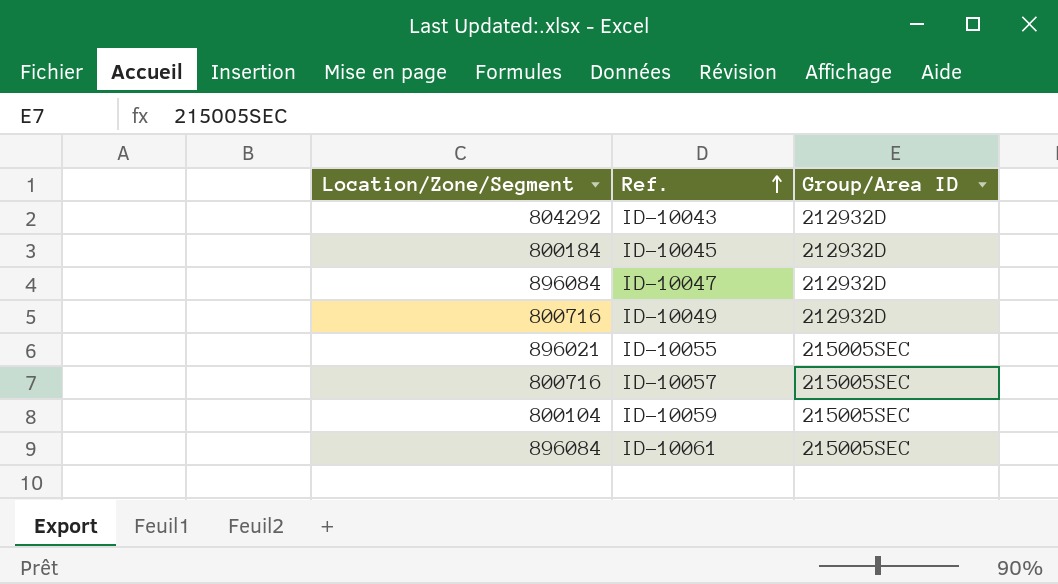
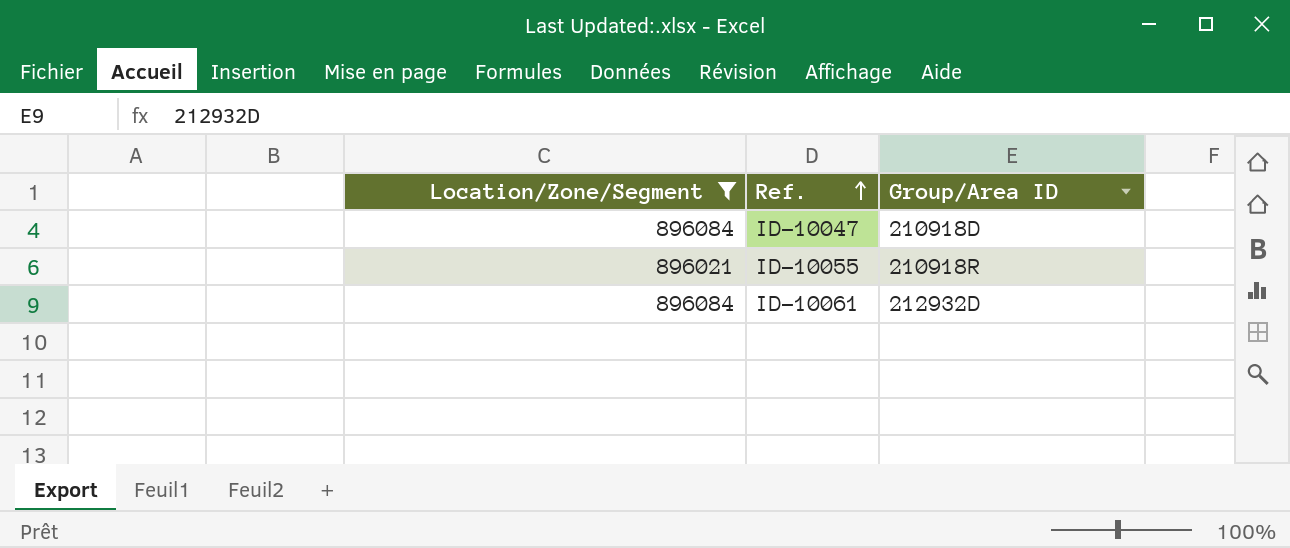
filter: none -> Location/Zone/Segment >= 896021
ID-10047 | Group/Area ID: 212932D -> 210918D
ID-10055 | Group/Area ID: 215005SEC -> 210918R
ID-10061 | Group/Area ID: 215005SEC -> 212932D

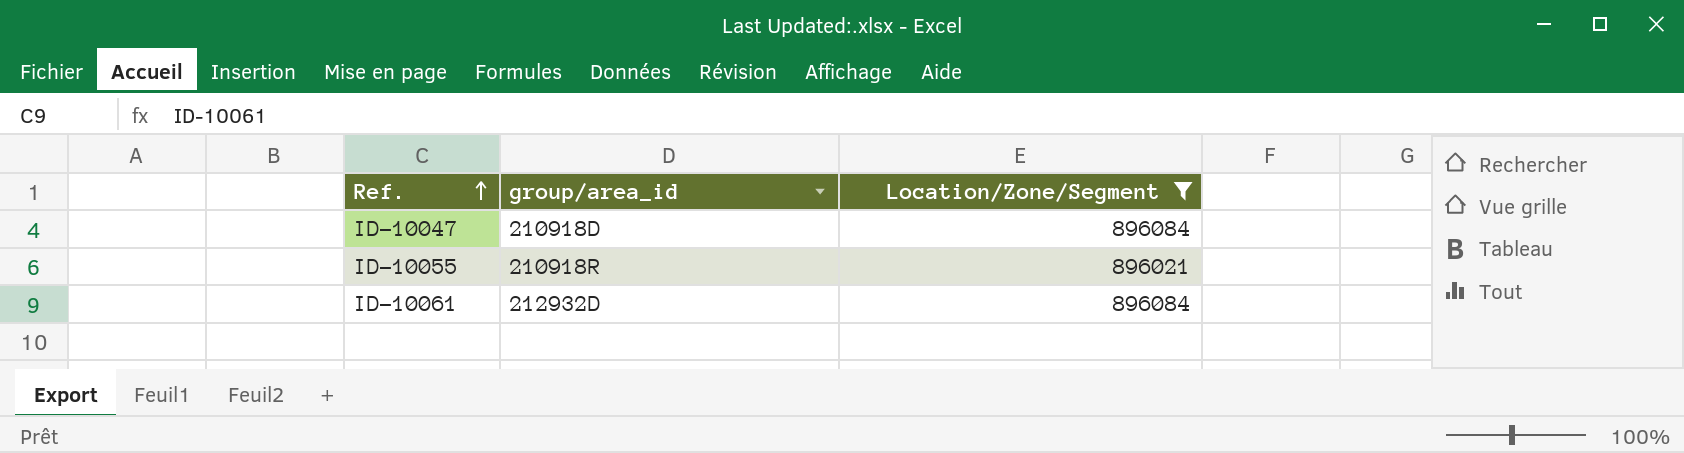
column name: Group/Area ID -> group/area_id
column Location/Zone/Segment | position: 1 -> 3

